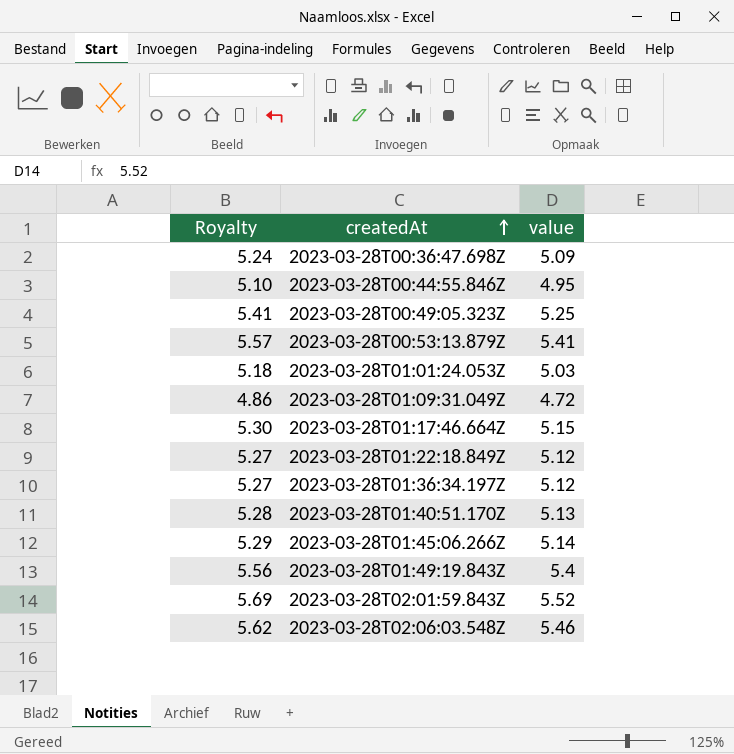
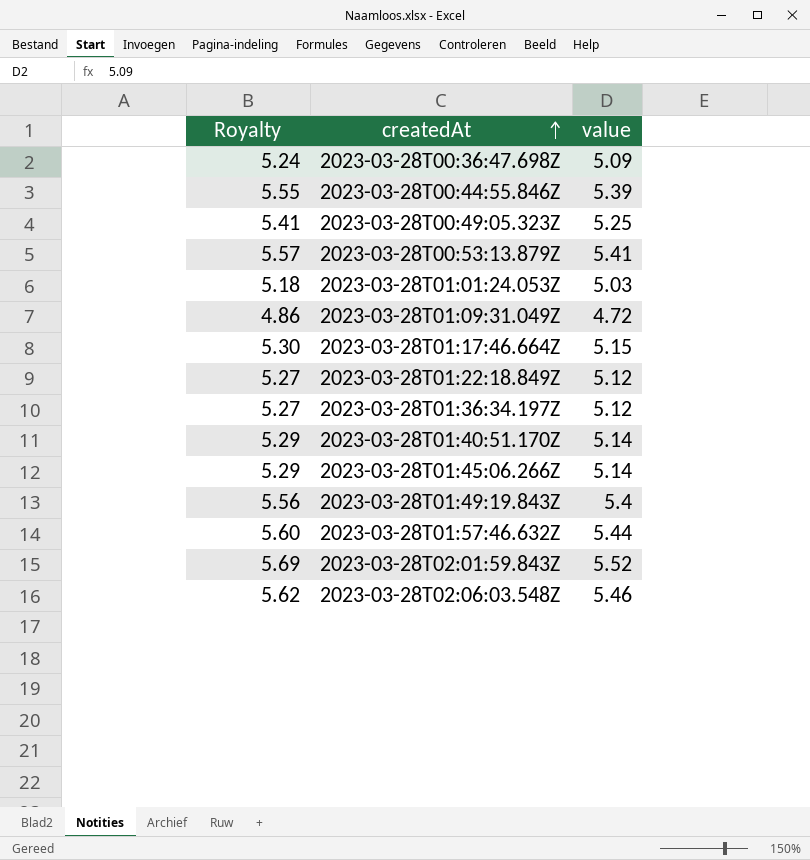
2023-03-28T00:44:55.846Z | Royalty: 5.10 -> 5.55
2023-03-28T00:44:55.846Z | value: 4.95 -> 5.39
2023-03-28T01:40:51.170Z | Royalty: 5.28 -> 5.29
2023-03-28T01:40:51.170Z | value: 5.13 -> 5.14
row 2023-03-28T01:57:46.632Z: none -> 5.60 | 5.44

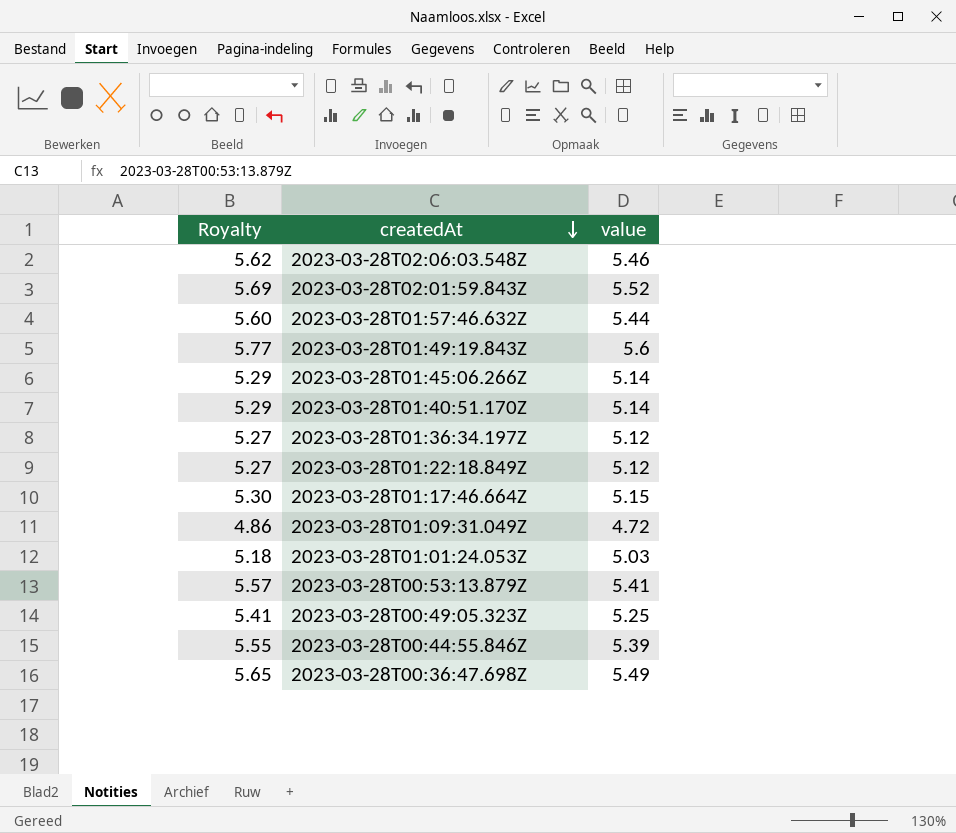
row order: createdAt ascending -> createdAt descending
2023-03-28T01:49:19.843Z | Royalty: 5.56 -> 5.77
2023-03-28T01:49:19.843Z | value: 5.4 -> 5.6
2023-03-28T00:36:47.698Z | Royalty: 5.24 -> 5.65
2023-03-28T00:36:47.698Z | value: 5.09 -> 5.49

